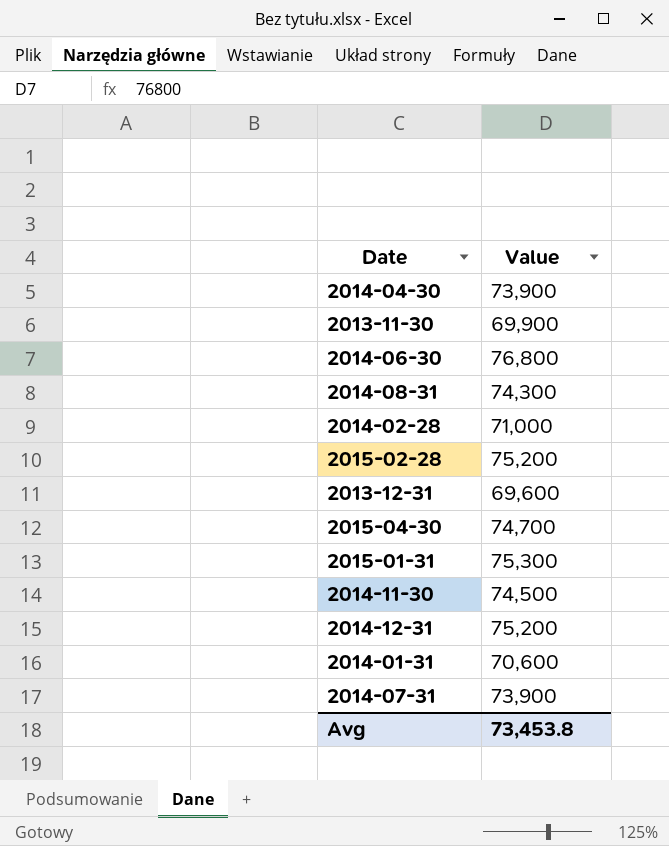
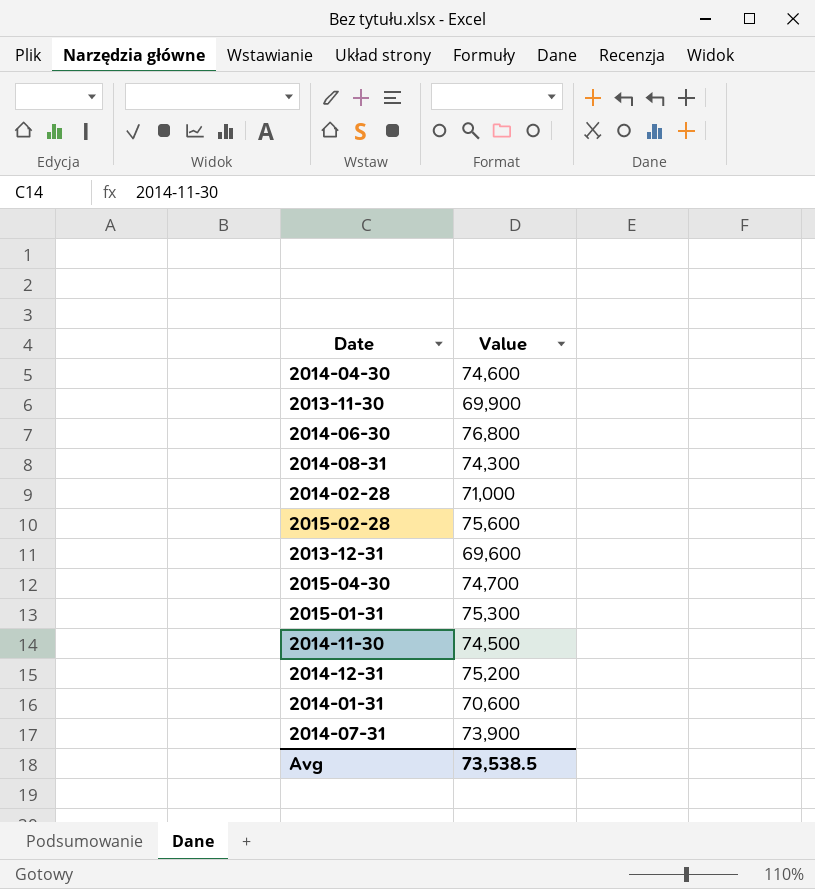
2014-04-30 | Value: 73,900 -> 74,600
2015-02-28 | Value: 75,200 -> 75,600
Avg | Value: 73,453.8 -> 73,538.5

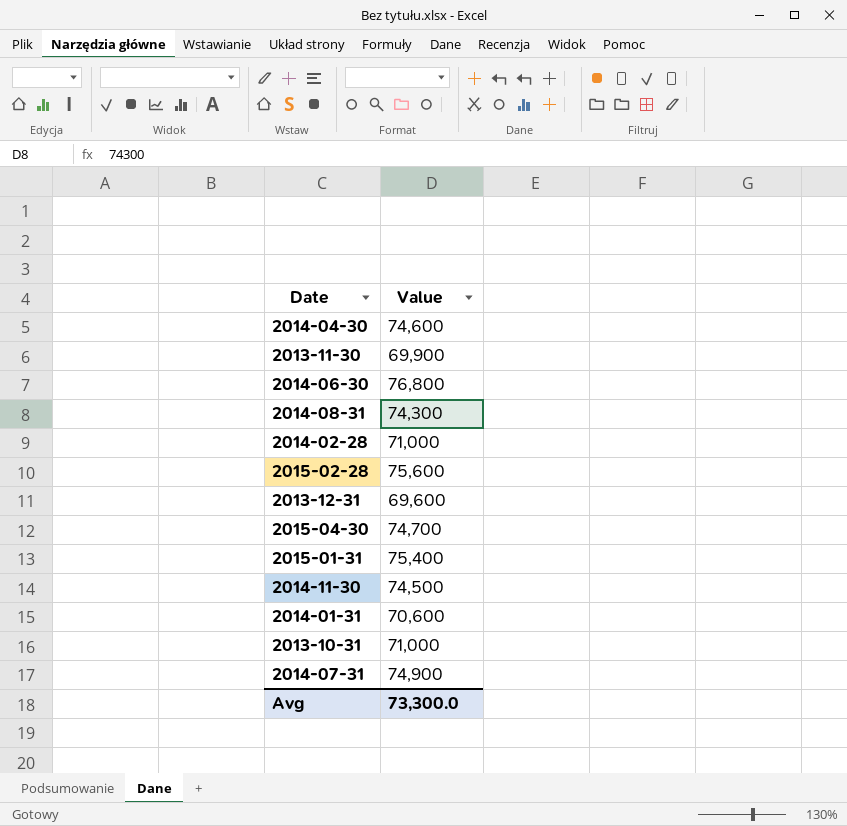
row 2014-12-31: 75,200 -> none
2015-01-31 | Value: 75,300 -> 75,400
row 2013-10-31: none -> 71,000
2014-07-31 | Value: 73,900 -> 74,900
Avg | Value: 73,538.5 -> 73,300.0

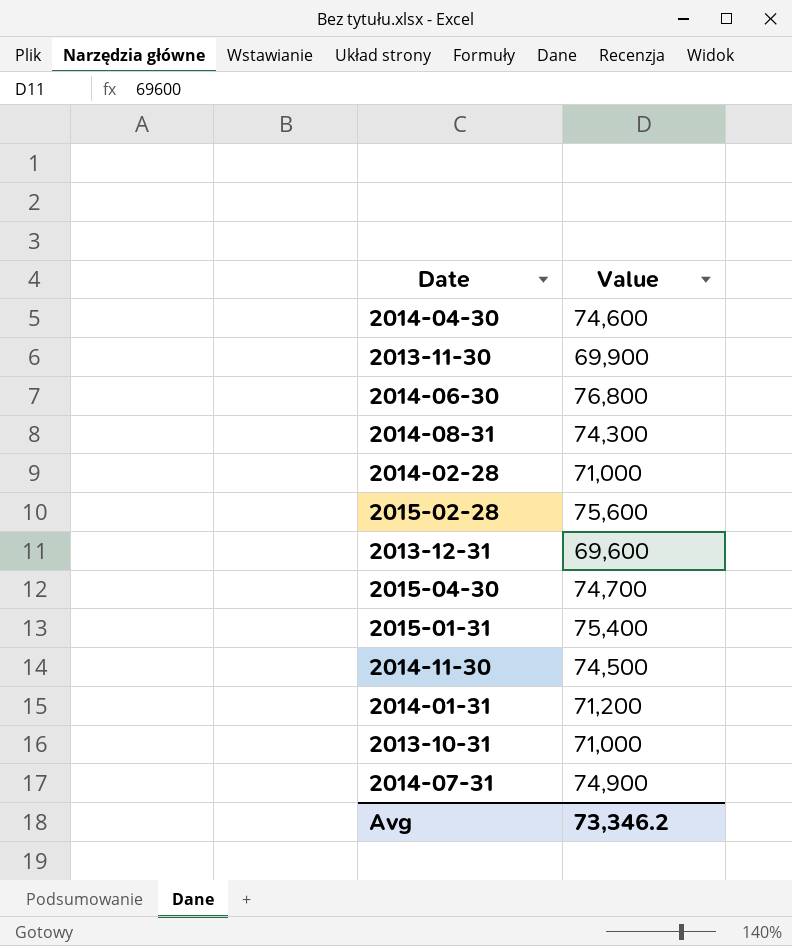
2014-01-31 | Value: 70,600 -> 71,200
Avg | Value: 73,300.0 -> 73,346.2

